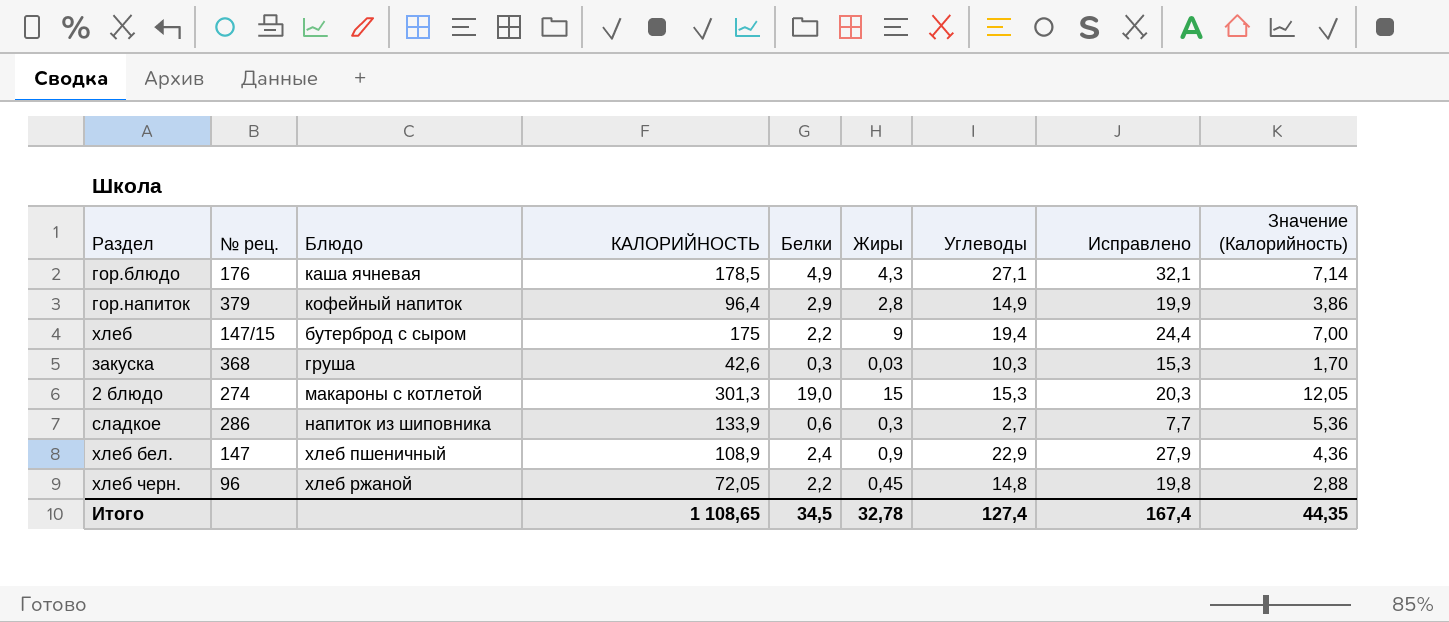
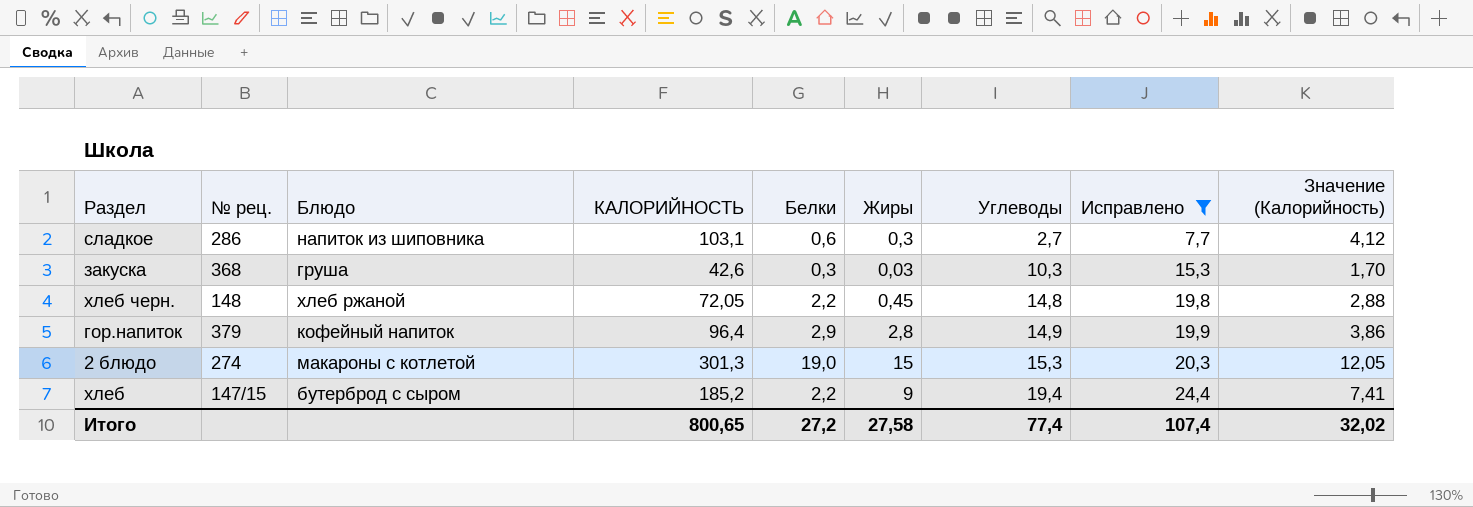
filter: none -> Исправлено <= 24,4
row order: none -> Углеводы ascending
сладкое | КАЛОРИЙНОСТЬ: 133,9 -> 103,1
сладкое | Значение (Калорийность): 5,36 -> 4,12
хлеб черн. | № рец.: 96 -> 148
хлеб | КАЛОРИЙНОСТЬ: 175 -> 185,2
хлеб | Значение (Калорийность): 7,00 -> 7,41
Итого | КАЛОРИЙНОСТЬ: 1 108,65 -> 800,65
Итого | Белки: 34,5 -> 27,2
Итого | Жиры: 32,78 -> 27,58
Итого | Углеводы: 127,4 -> 77,4
Итого | Исправлено: 167,4 -> 107,4
Итого | Значение (Калорийность): 44,35 -> 32,02

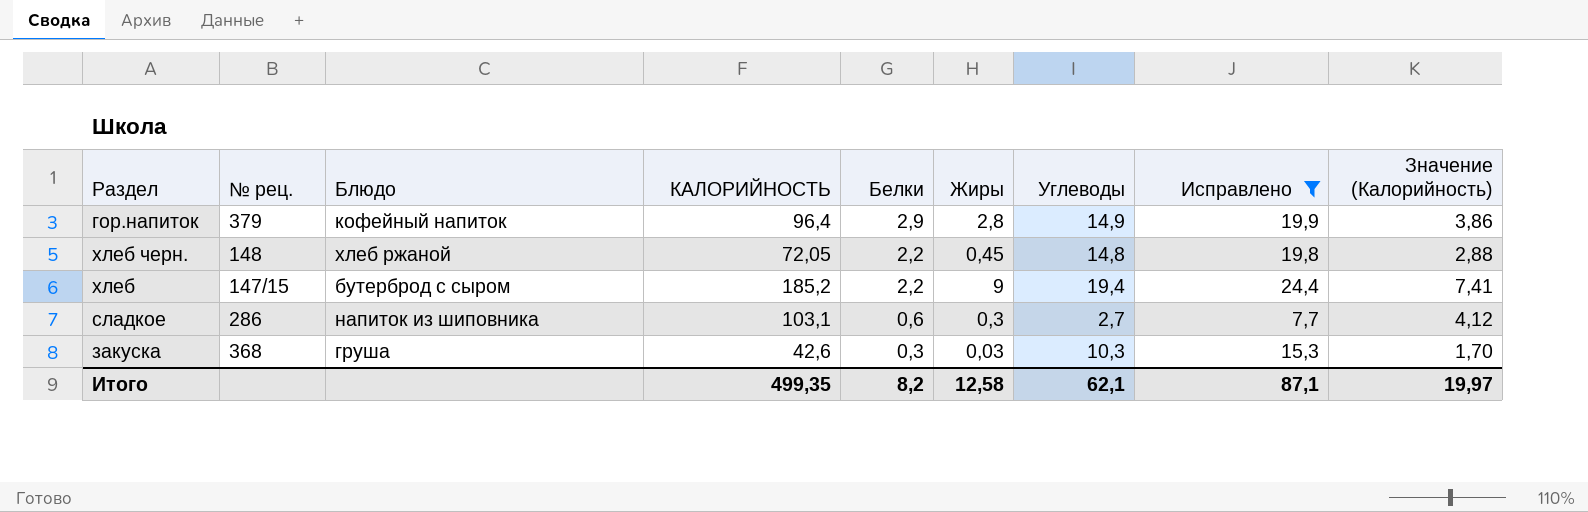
row order: Углеводы ascending -> Белки descending
row 2 блюдо: 274 | макароны с котлетой | 301,3 | 19,0 | 15 | 15,3 | 20,3 | 12,05 -> none
Итого | КАЛОРИЙНОСТЬ: 800,65 -> 499,35
Итого | Белки: 27,2 -> 8,2
Итого | Жиры: 27,58 -> 12,58
Итого | Углеводы: 77,4 -> 62,1
Итого | Исправлено: 107,4 -> 87,1
Итого | Значение (Калорийность): 32,02 -> 19,97

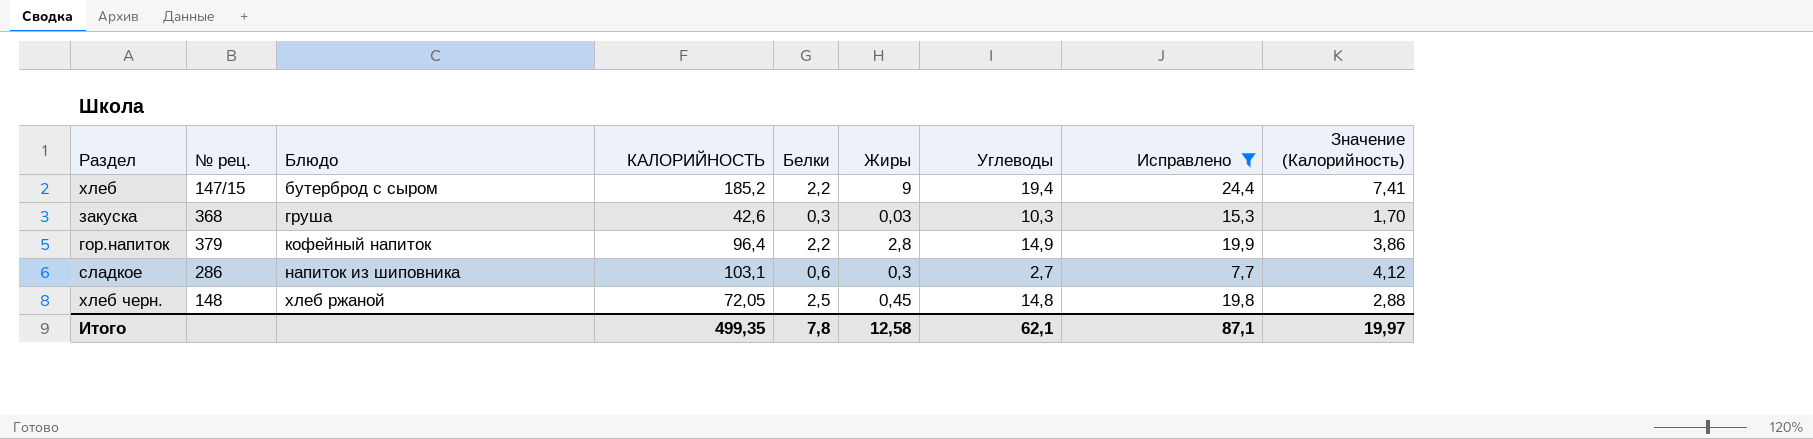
row order: Белки descending -> Блюдо ascending
гор.напиток | Белки: 2,9 -> 2,2
хлеб черн. | Белки: 2,2 -> 2,5
Итого | Белки: 8,2 -> 7,8

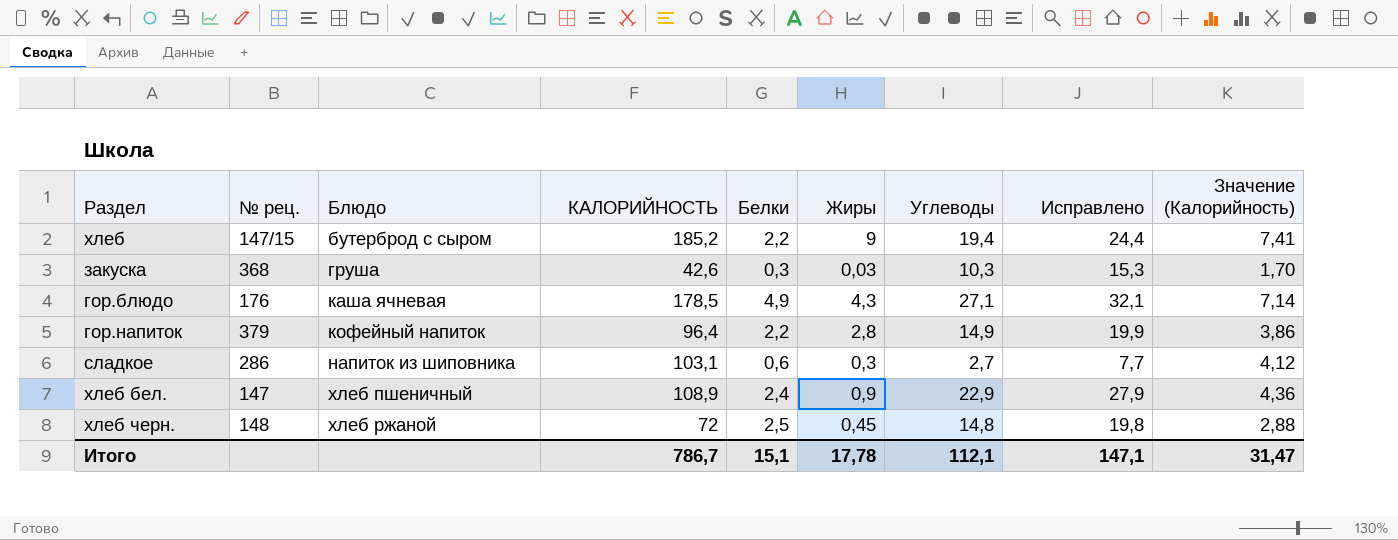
filter: Исправлено <= 24,4 -> none
хлеб черн. | КАЛОРИЙНОСТЬ: 72,05 -> 72
Итого | КАЛОРИЙНОСТЬ: 499,35 -> 786,7
Итого | Белки: 7,8 -> 15,1
Итого | Жиры: 12,58 -> 17,78
Итого | Углеводы: 62,1 -> 112,1
Итого | Исправлено: 87,1 -> 147,1
Итого | Значение (Калорийность): 19,97 -> 31,47

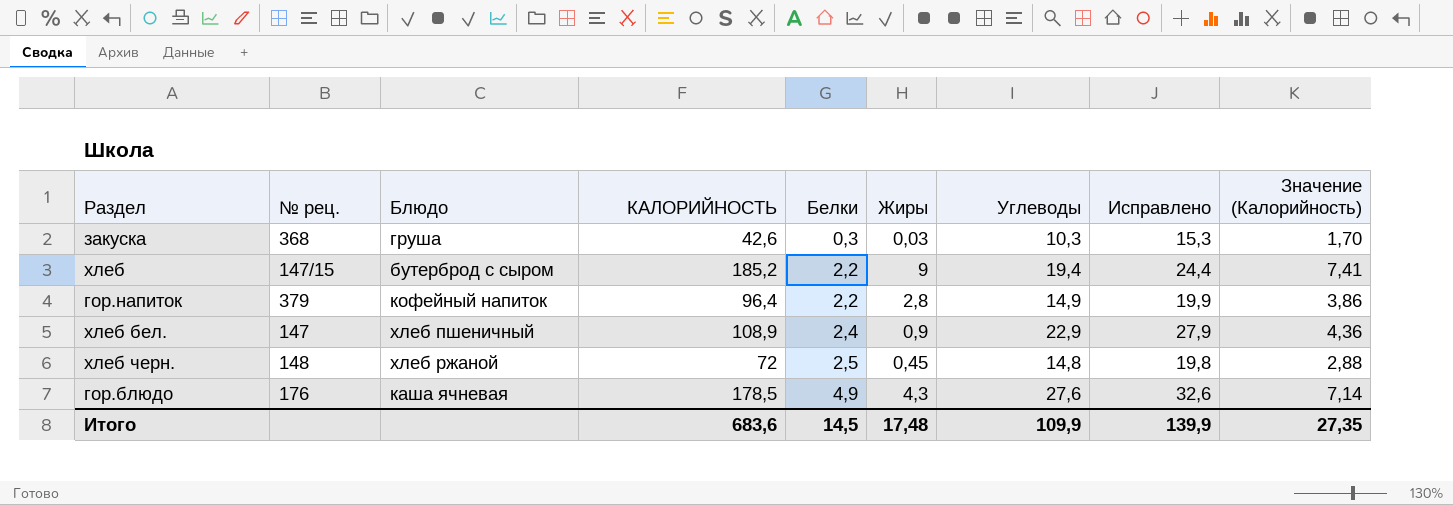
row order: Блюдо ascending -> Белки ascending
row сладкое: 286 | напиток из шиповника | 103,1 | 0,6 | 0,3 | 2,7 | 7,7 | 4,12 -> none
гор.блюдо | Углеводы: 27,1 -> 27,6
гор.блюдо | Исправлено: 32,1 -> 32,6
Итого | КАЛОРИЙНОСТЬ: 786,7 -> 683,6
Итого | Белки: 15,1 -> 14,5
Итого | Жиры: 17,78 -> 17,48
Итого | Углеводы: 112,1 -> 109,9
Итого | Исправлено: 147,1 -> 139,9
Итого | Значение (Калорийность): 31,47 -> 27,35

